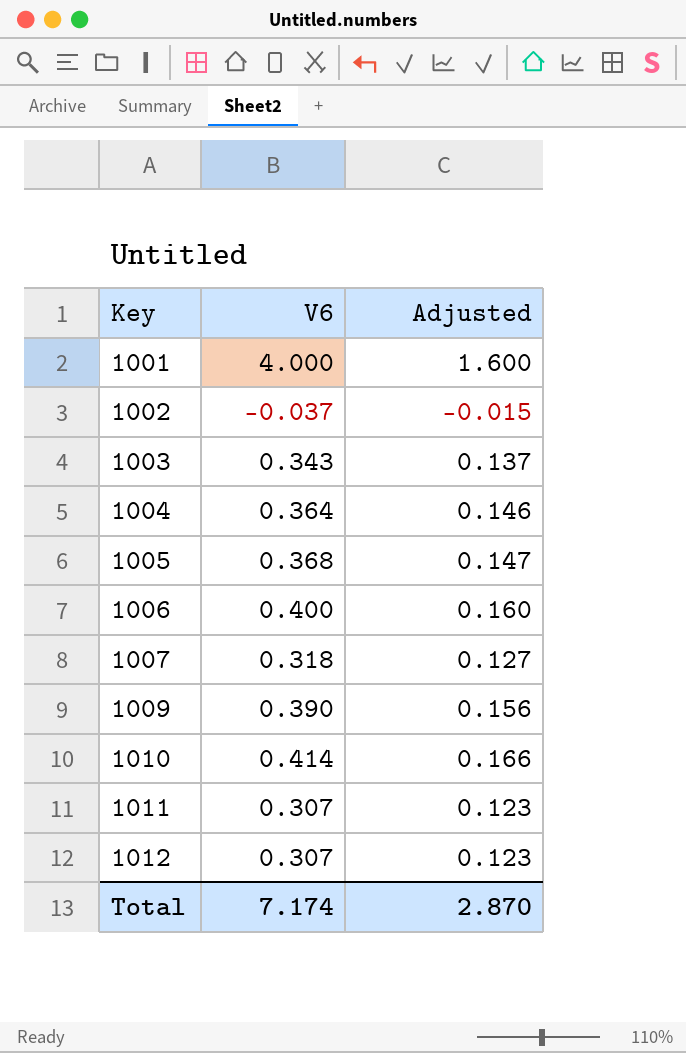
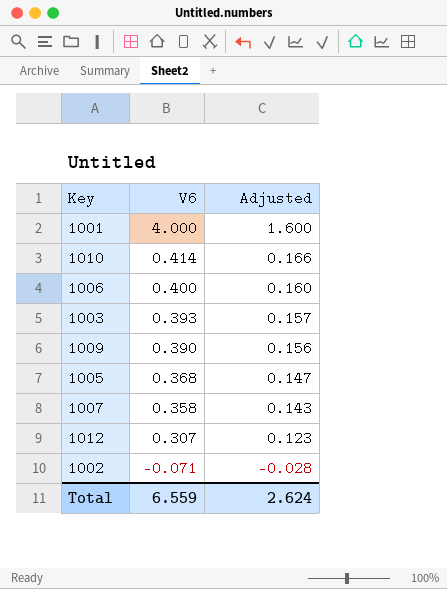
row order: Key ascending -> V6 descending
row 1004: 0.364 | 0.146 -> none
row 1011: 0.307 | 0.123 -> none
1003 | V6: 0.343 -> 0.393
1003 | Adjusted: 0.137 -> 0.157
1007 | V6: 0.318 -> 0.358
1007 | Adjusted: 0.127 -> 0.143
1002 | V6: -0.037 -> -0.071
1002 | Adjusted: -0.015 -> -0.028
Total | V6: 7.174 -> 6.559
Total | Adjusted: 2.870 -> 2.624

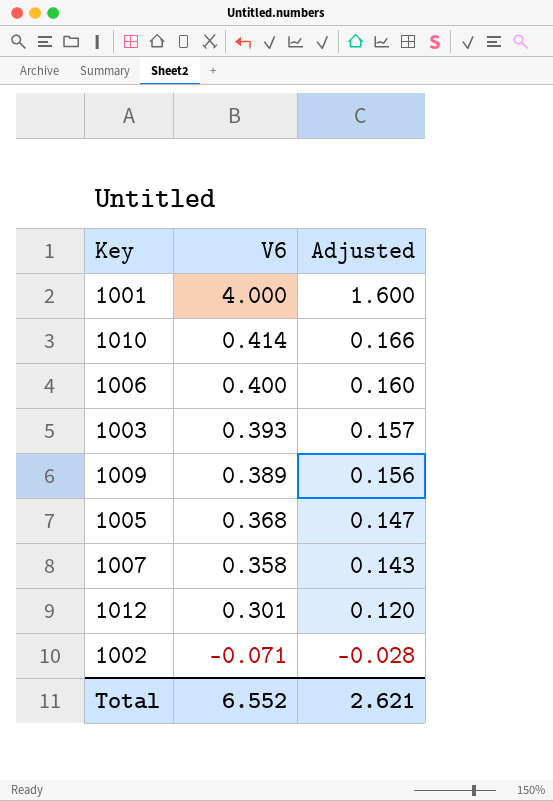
1009 | V6: 0.390 -> 0.389
1012 | V6: 0.307 -> 0.301
1012 | Adjusted: 0.123 -> 0.120
Total | V6: 6.559 -> 6.552
Total | Adjusted: 2.624 -> 2.621

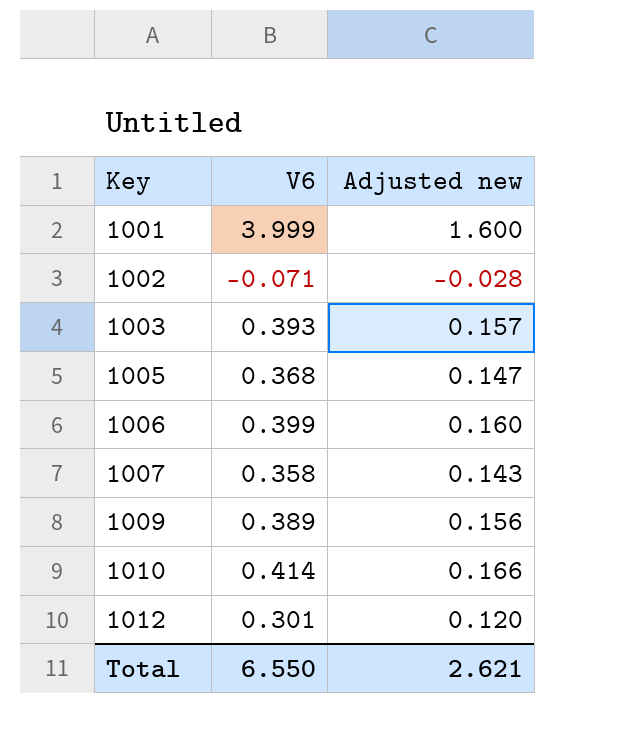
row order: V6 descending -> Key ascending
column name: Adjusted -> Adjusted new
1001 | V6: 4.000 -> 3.999
1006 | V6: 0.400 -> 0.399
Total | V6: 6.552 -> 6.550

